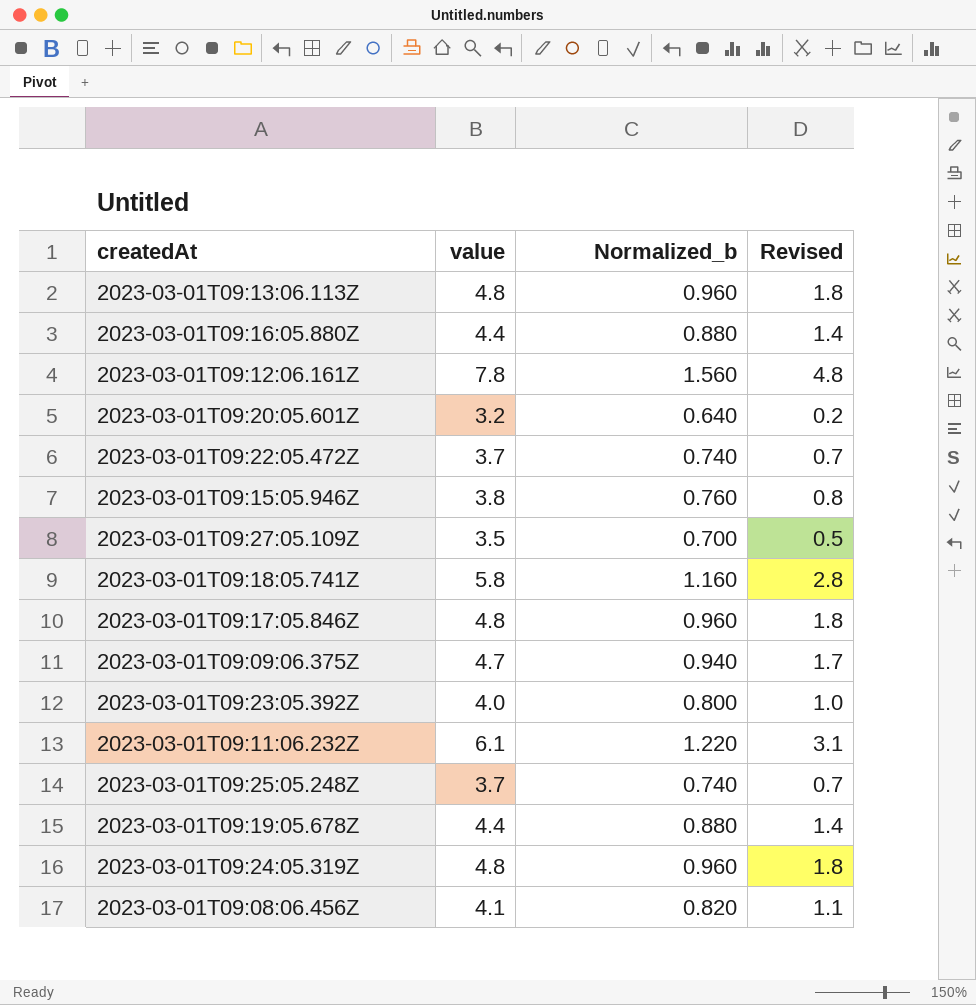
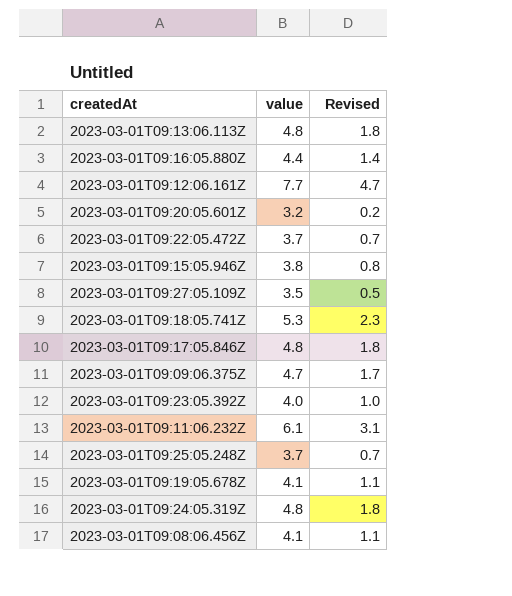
column Normalized_b | formula: [value] * 0.2 -> none
2023-03-01T09:12:06.161Z | value: 7.8 -> 7.7
2023-03-01T09:12:06.161Z | Revised: 4.8 -> 4.7
2023-03-01T09:18:05.741Z | value: 5.8 -> 5.3
2023-03-01T09:18:05.741Z | Revised: 2.8 -> 2.3
2023-03-01T09:19:05.678Z | value: 4.4 -> 4.1
2023-03-01T09:19:05.678Z | Revised: 1.4 -> 1.1

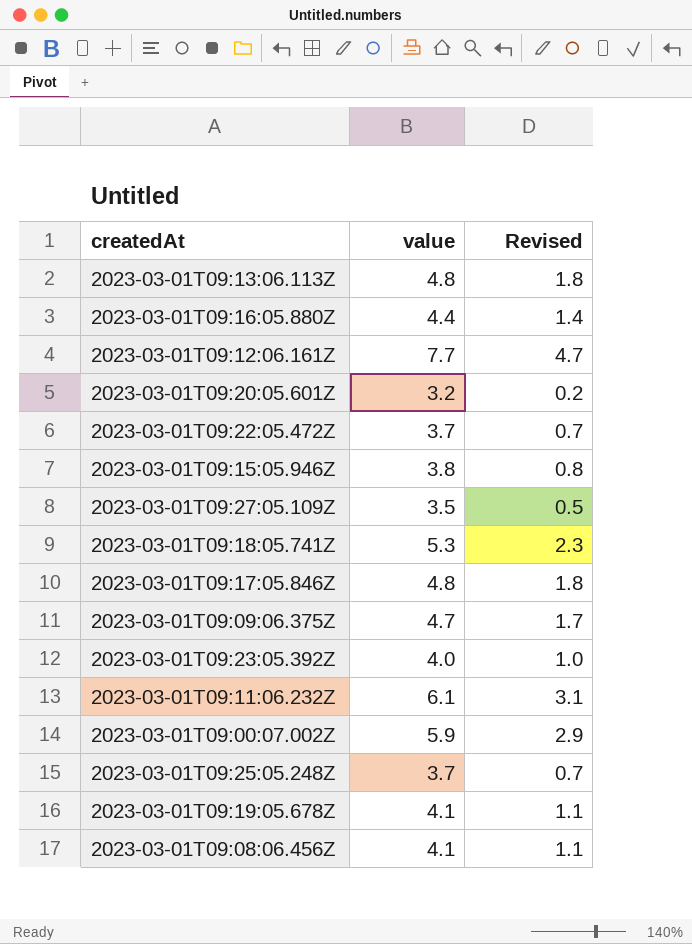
row 2023-03-01T09:24:05.319Z: 4.8 | 1.8 -> none
row 2023-03-01T09:00:07.002Z: none -> 5.9 | 2.9

